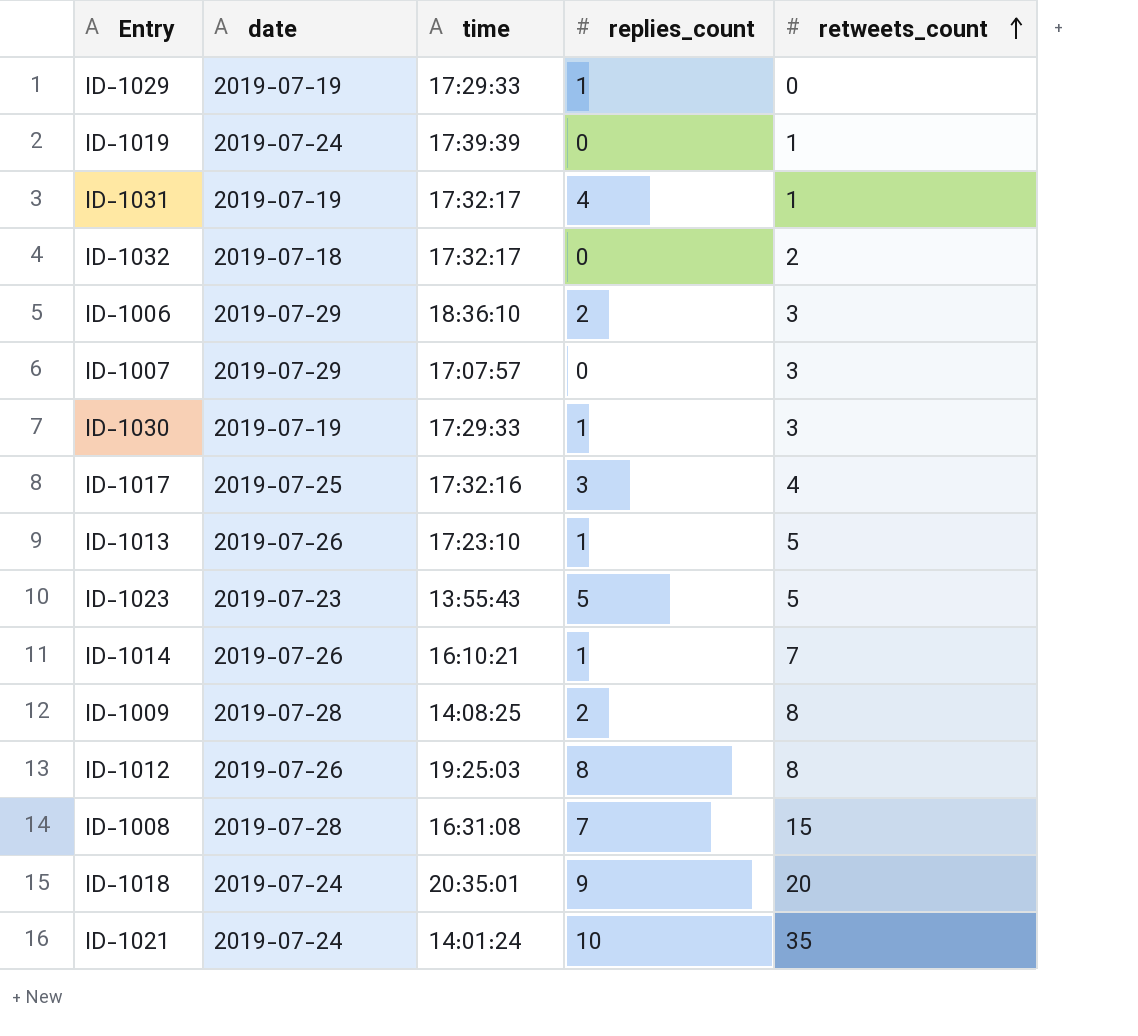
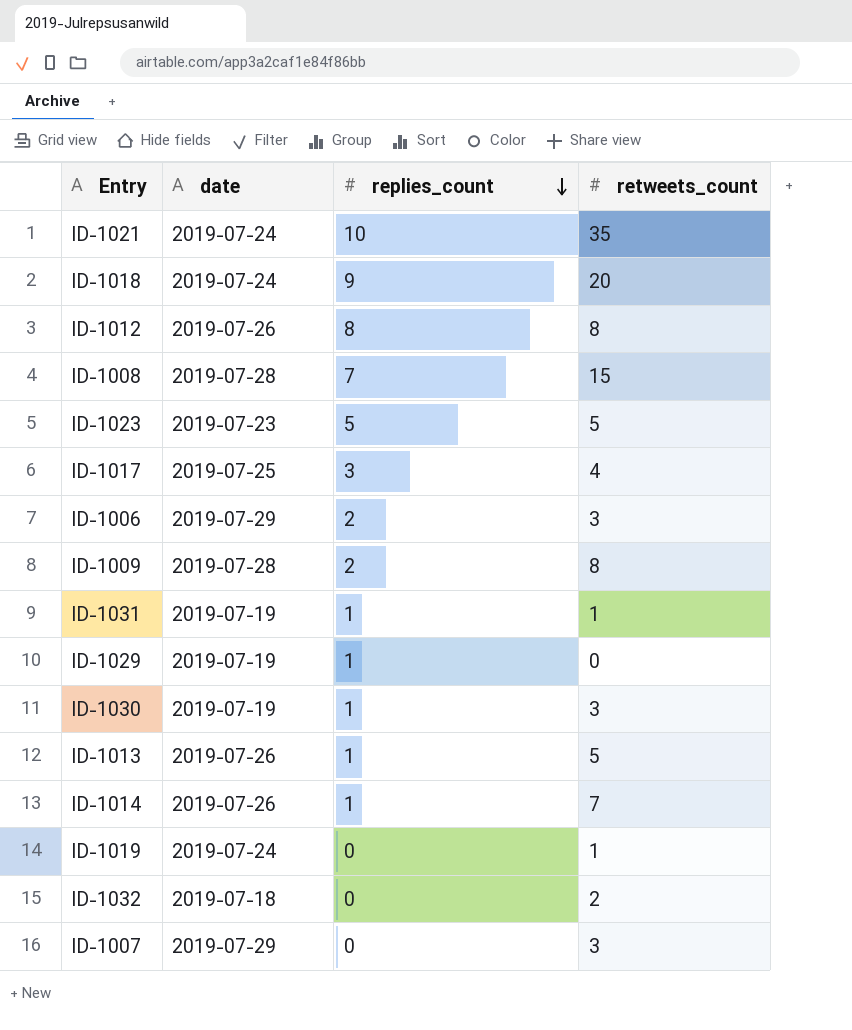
row order: retweets_count ascending -> replies_count descending
column time | position: 3 -> none
ID-1031 | replies_count: 4 -> 1

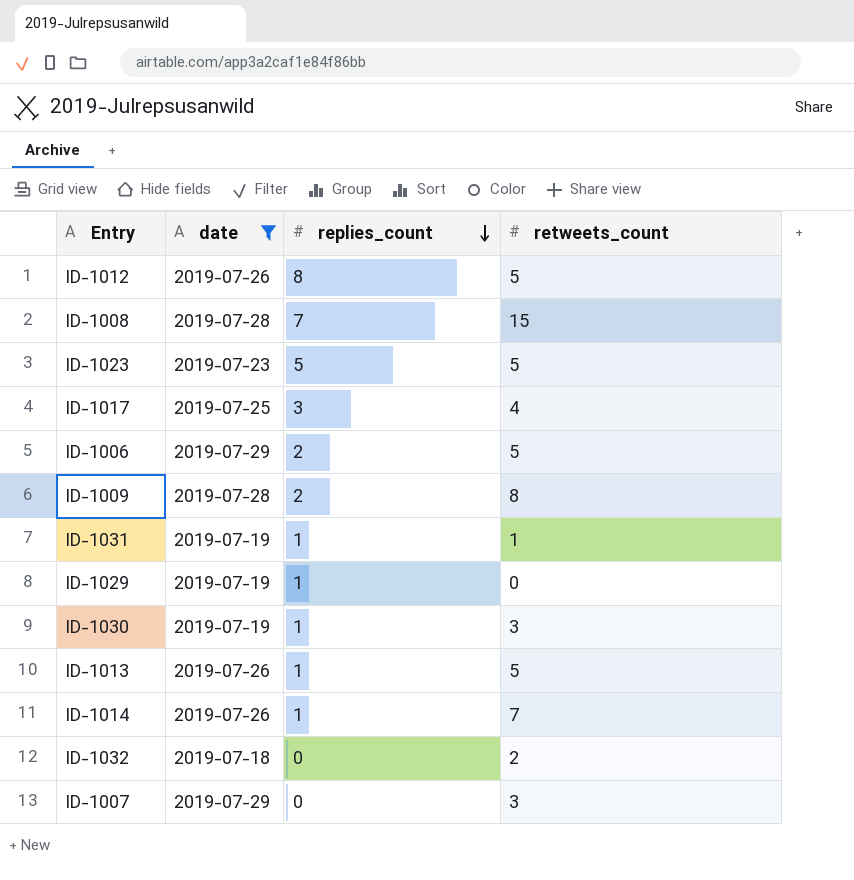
filter: none -> date != 2019-07-24
ID-1012 | retweets_count: 8 -> 5
ID-1006 | retweets_count: 3 -> 5

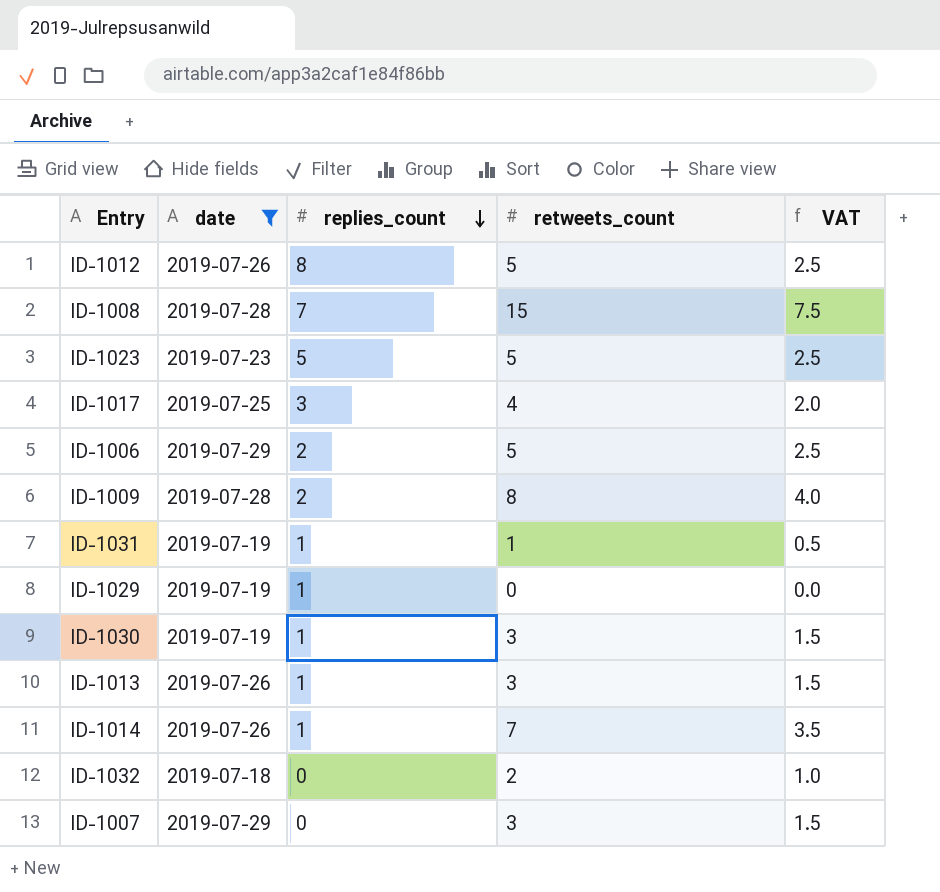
column VAT | formula: none -> [retweets_count] * 0.5
ID-1013 | retweets_count: 5 -> 3

